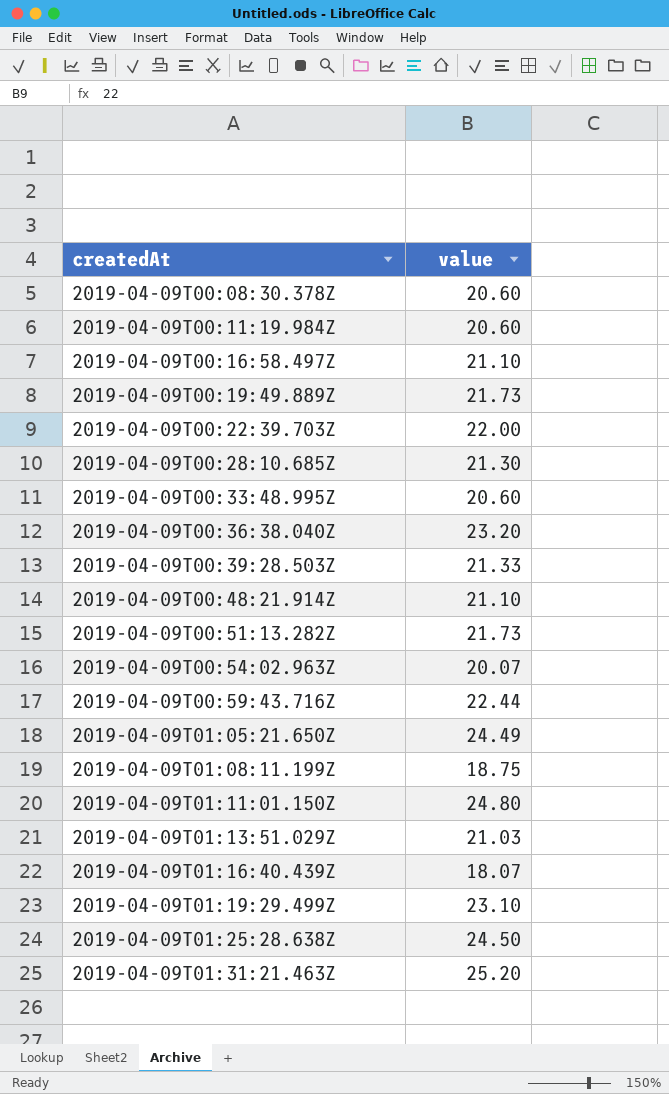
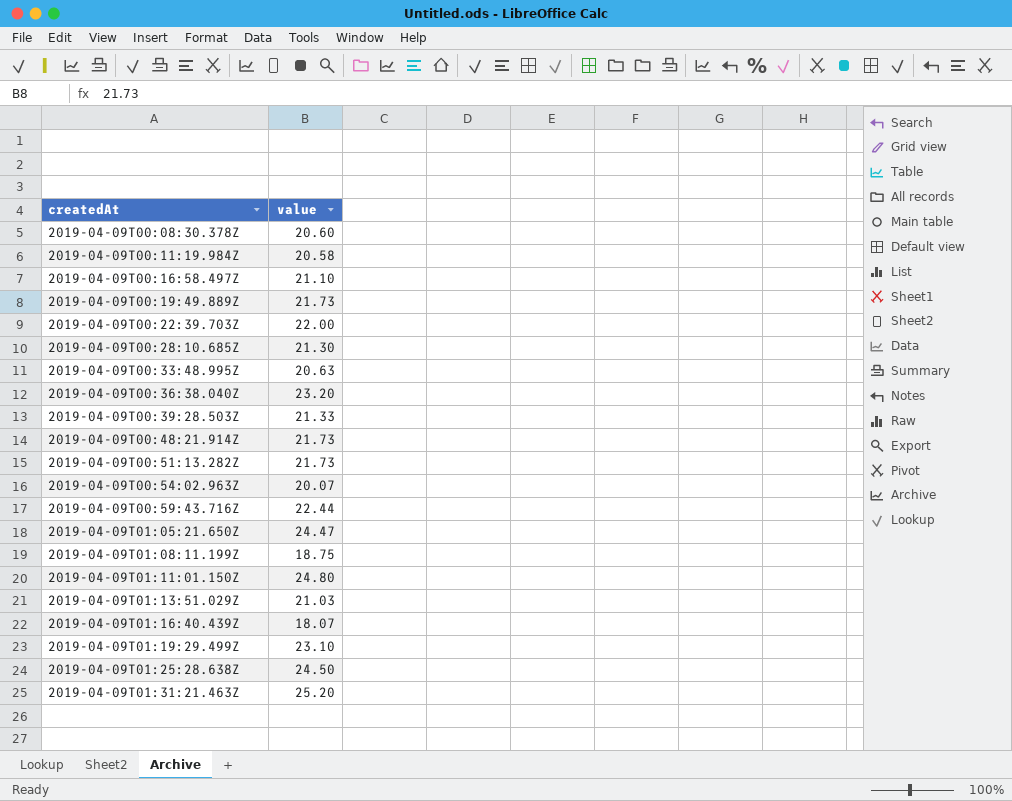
2019-04-09T00:11:19.984Z | value: 20.60 -> 20.58
2019-04-09T00:33:48.995Z | value: 20.60 -> 20.63
2019-04-09T00:48:21.914Z | value: 21.10 -> 21.73
2019-04-09T01:05:21.650Z | value: 24.49 -> 24.47

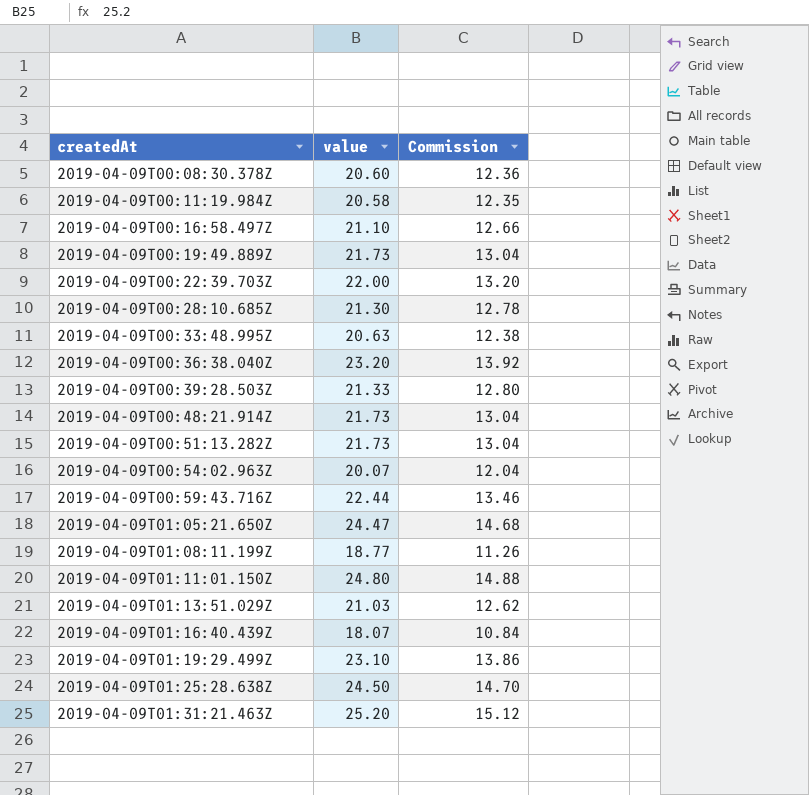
column Commission | formula: none -> [value] * 0.6
2019-04-09T01:08:11.199Z | value: 18.75 -> 18.77

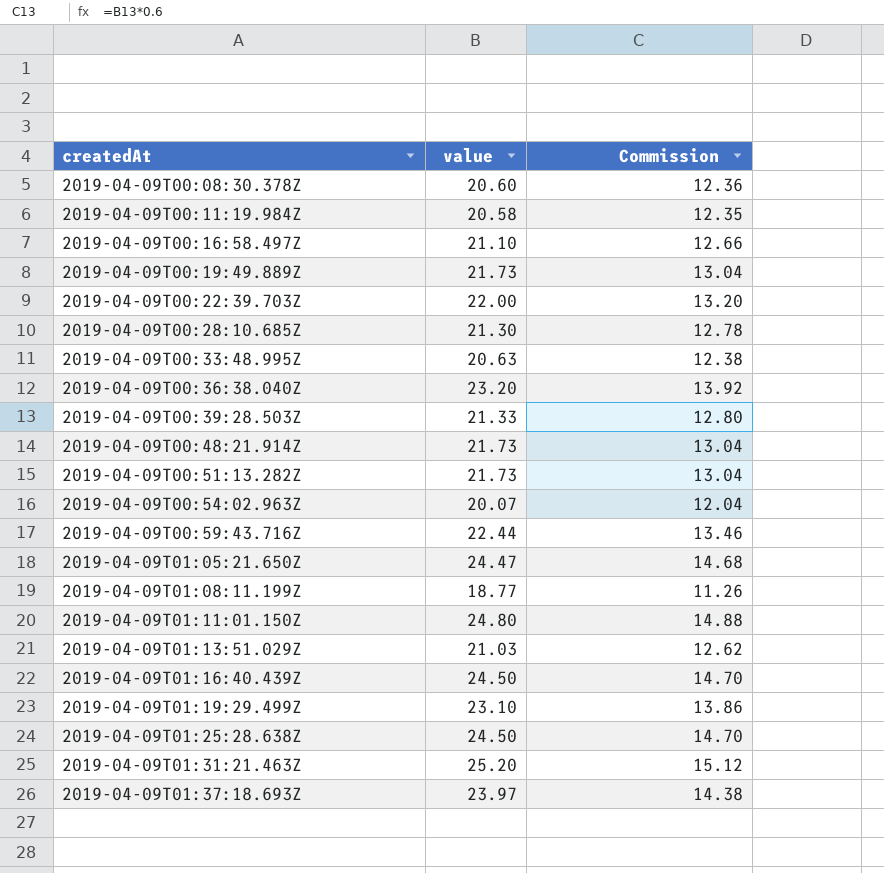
2019-04-09T01:16:40.439Z | value: 18.07 -> 24.50
2019-04-09T01:16:40.439Z | Commission: 10.84 -> 14.70
row 2019-04-09T01:37:18.693Z: none -> 23.97 | 14.38

